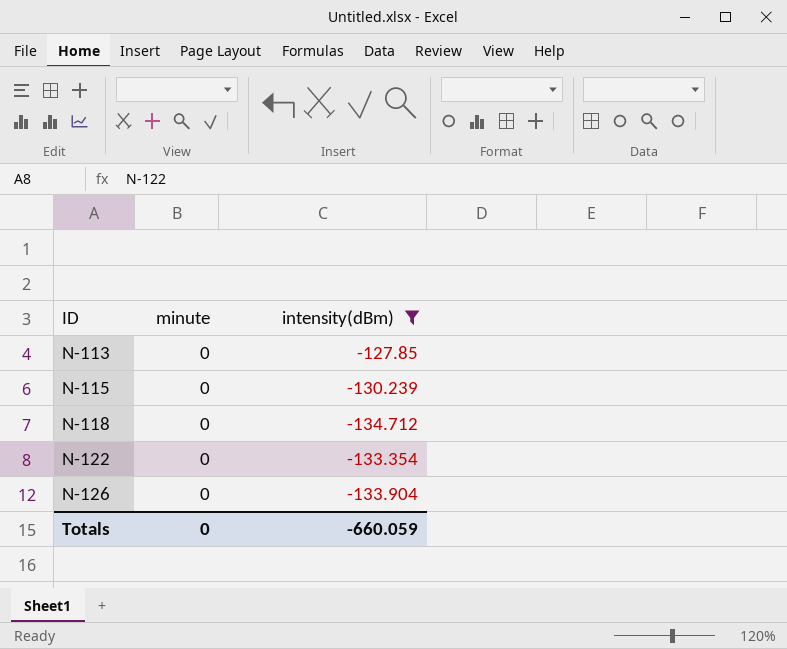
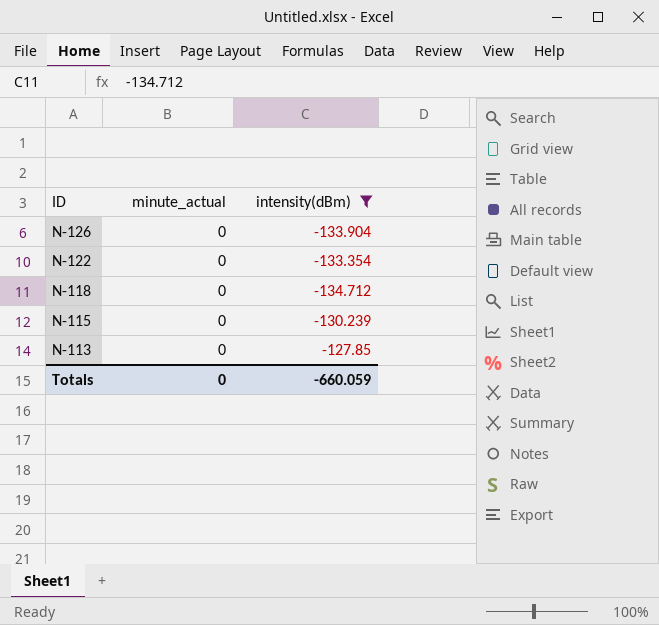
row order: ID ascending -> ID descending
column name: minute -> minute_actual

